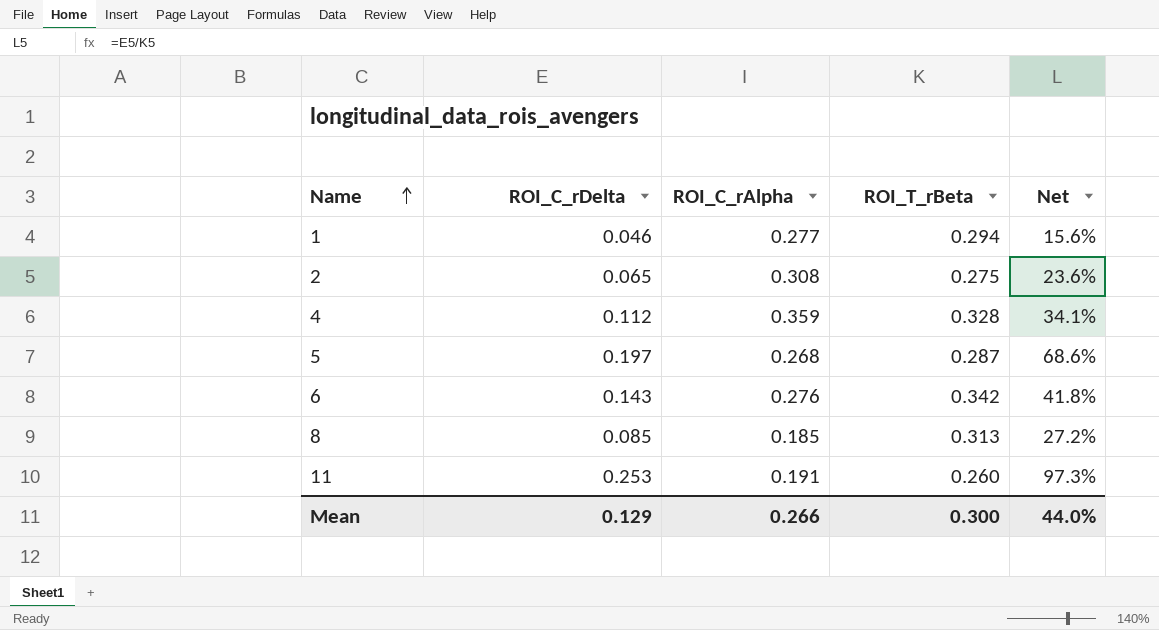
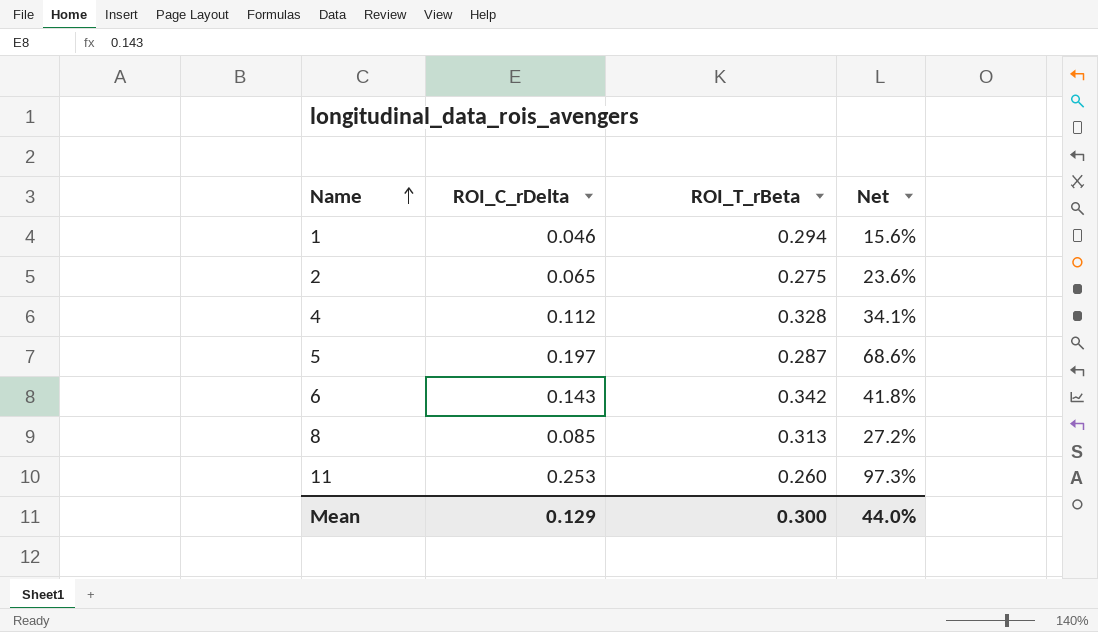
column ROI_C_rAlpha | position: 3 -> none

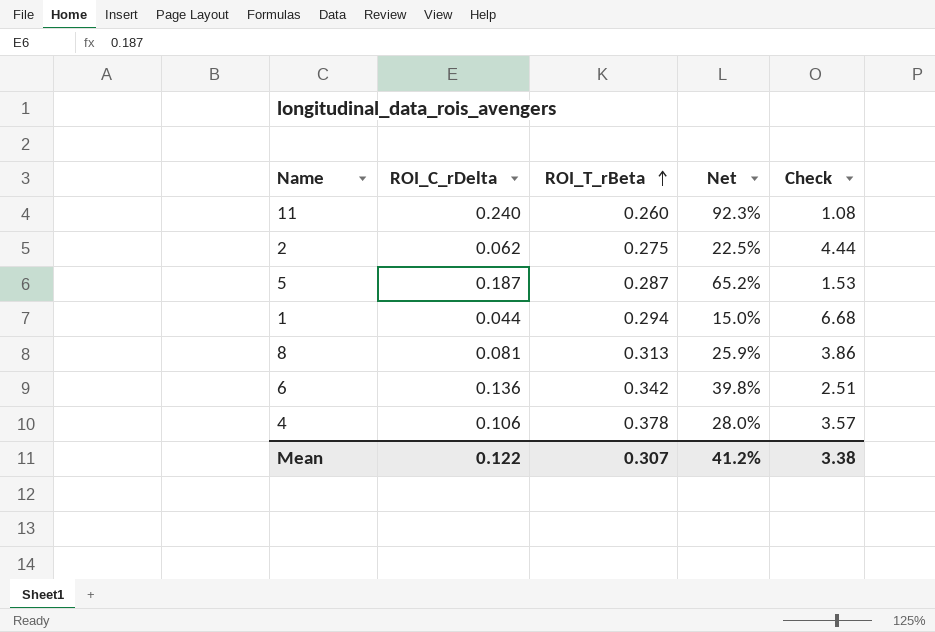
row order: Name ascending -> ROI_T_rBeta ascending
column Check | formula: none -> [ROI_T_rBeta] / [ROI_C_rDelta]
11 | ROI_C_rDelta: 0.253 -> 0.240
11 | Net: 97.3% -> 92.3%
2 | ROI_C_rDelta: 0.065 -> 0.062
2 | Net: 23.6% -> 22.5%
5 | ROI_C_rDelta: 0.197 -> 0.187
5 | Net: 68.6% -> 65.2%
1 | ROI_C_rDelta: 0.046 -> 0.044
1 | Net: 15.6% -> 15.0%
8 | ROI_C_rDelta: 0.085 -> 0.081
8 | Net: 27.2% -> 25.9%
6 | ROI_C_rDelta: 0.143 -> 0.136
6 | Net: 41.8% -> 39.8%
4 | ROI_C_rDelta: 0.112 -> 0.106
4 | ROI_T_rBeta: 0.328 -> 0.378
4 | Net: 34.1% -> 28.0%
Mean | ROI_C_rDelta: 0.129 -> 0.122
Mean | ROI_T_rBeta: 0.300 -> 0.307
Mean | Net: 44.0% -> 41.2%

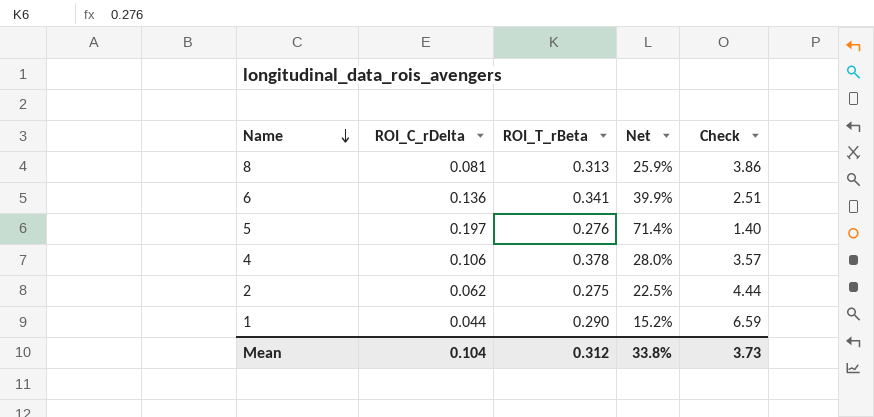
row order: ROI_T_rBeta ascending -> Name descending
row 11: 0.240 | 0.260 | 92.3% | 1.08 -> none
6 | ROI_T_rBeta: 0.342 -> 0.341
6 | Net: 39.8% -> 39.9%
5 | ROI_C_rDelta: 0.187 -> 0.197
5 | ROI_T_rBeta: 0.287 -> 0.276
5 | Net: 65.2% -> 71.4%
5 | Check: 1.53 -> 1.40
1 | ROI_T_rBeta: 0.294 -> 0.290
1 | Net: 15.0% -> 15.2%
1 | Check: 6.68 -> 6.59
Mean | ROI_C_rDelta: 0.122 -> 0.104
Mean | ROI_T_rBeta: 0.307 -> 0.312
Mean | Net: 41.2% -> 33.8%
Mean | Check: 3.38 -> 3.73

